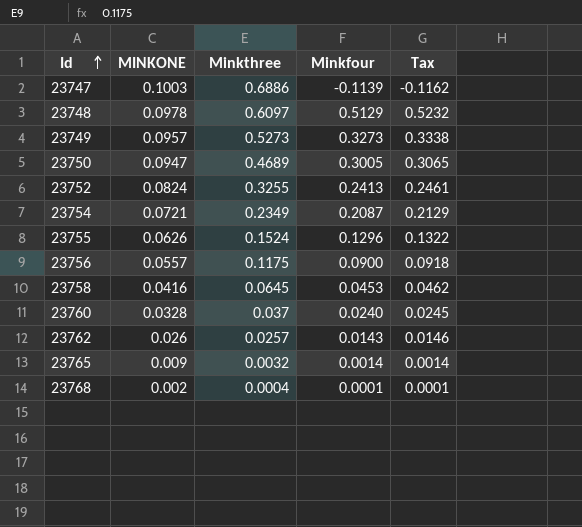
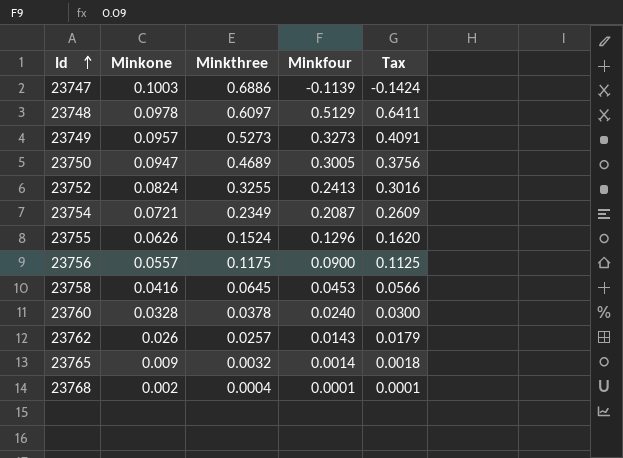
column name: MINKONE -> Minkone
column Tax | formula: [Minkfour] * 1.02 -> [Minkfour] * 1.25
23760 | Minkthree: 0.037 -> 0.0378

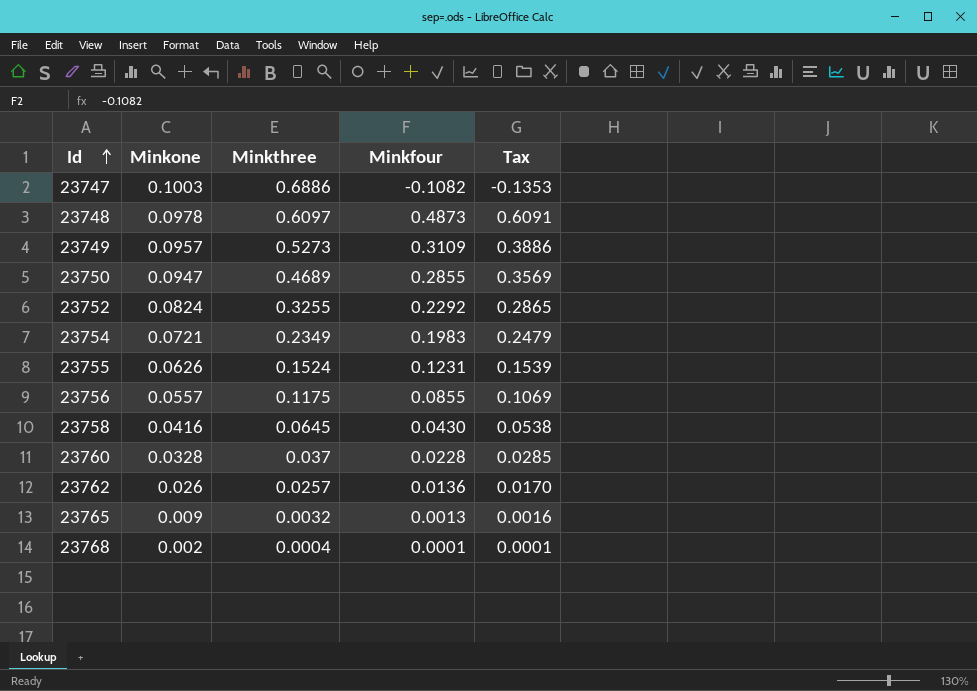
23747 | Minkfour: -0.1139 -> -0.1082
23747 | Tax: -0.1424 -> -0.1353
23748 | Minkfour: 0.5129 -> 0.4873
23748 | Tax: 0.6411 -> 0.6091
23749 | Minkfour: 0.3273 -> 0.3109
23749 | Tax: 0.4091 -> 0.3886
23750 | Minkfour: 0.3005 -> 0.2855
23750 | Tax: 0.3756 -> 0.3569
23752 | Minkfour: 0.2413 -> 0.2292
23752 | Tax: 0.3016 -> 0.2865
23754 | Minkfour: 0.2087 -> 0.1983
23754 | Tax: 0.2609 -> 0.2479
23755 | Minkfour: 0.1296 -> 0.1231
23755 | Tax: 0.1620 -> 0.1539
23756 | Minkfour: 0.0900 -> 0.0855
23756 | Tax: 0.1125 -> 0.1069
23758 | Minkfour: 0.0453 -> 0.0430
23758 | Tax: 0.0566 -> 0.0538
23760 | Minkthree: 0.0378 -> 0.037
23760 | Minkfour: 0.0240 -> 0.0228
23760 | Tax: 0.0300 -> 0.0285
23762 | Minkfour: 0.0143 -> 0.0136
23762 | Tax: 0.0179 -> 0.0170
23765 | Minkfour: 0.0014 -> 0.0013
23765 | Tax: 0.0018 -> 0.0016

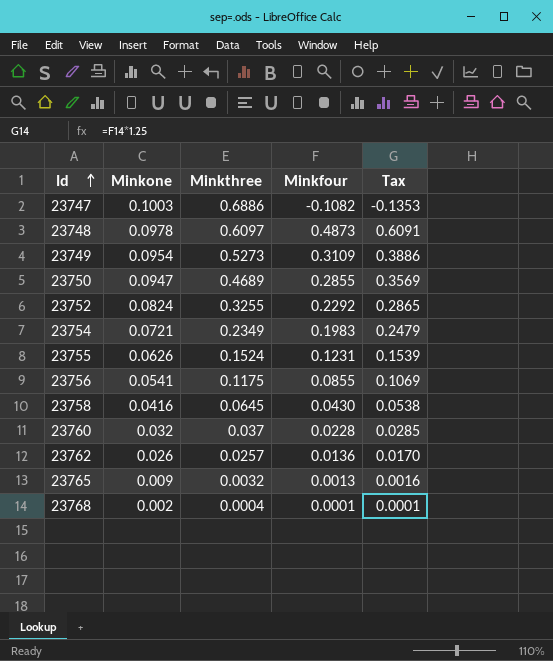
23749 | Minkone: 0.0957 -> 0.0954
23756 | Minkone: 0.0557 -> 0.0541
23760 | Minkone: 0.0328 -> 0.032

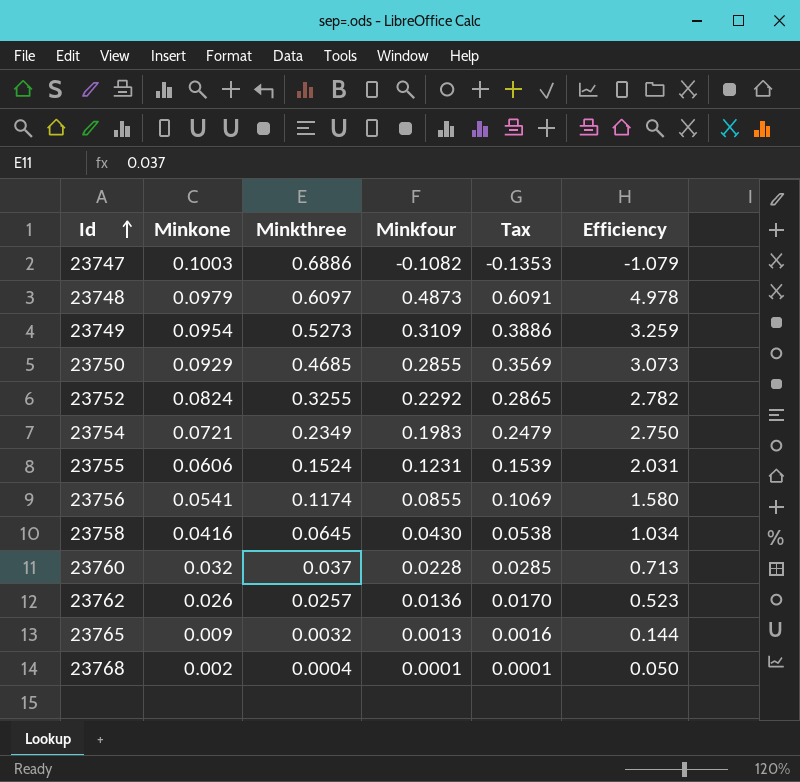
column Efficiency | formula: none -> [Minkfour] / [Minkone]
23748 | Minkone: 0.0978 -> 0.0979
23750 | Minkone: 0.0947 -> 0.0929
23750 | Minkthree: 0.4689 -> 0.4685
23755 | Minkone: 0.0626 -> 0.0606
23756 | Minkthree: 0.1175 -> 0.1174

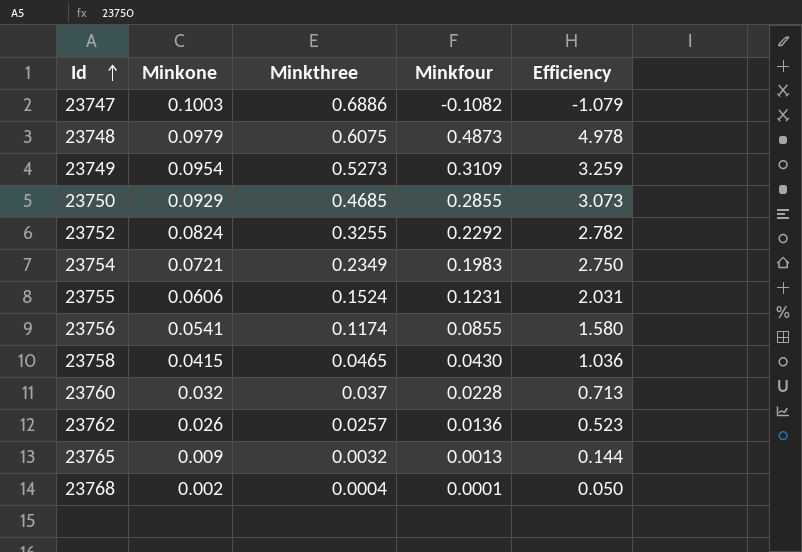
column Tax | formula: [Minkfour] * 1.25 -> none
23748 | Minkthree: 0.6097 -> 0.6075
23758 | Minkone: 0.0416 -> 0.0415
23758 | Minkthree: 0.0645 -> 0.0465
23758 | Efficiency: 1.034 -> 1.036

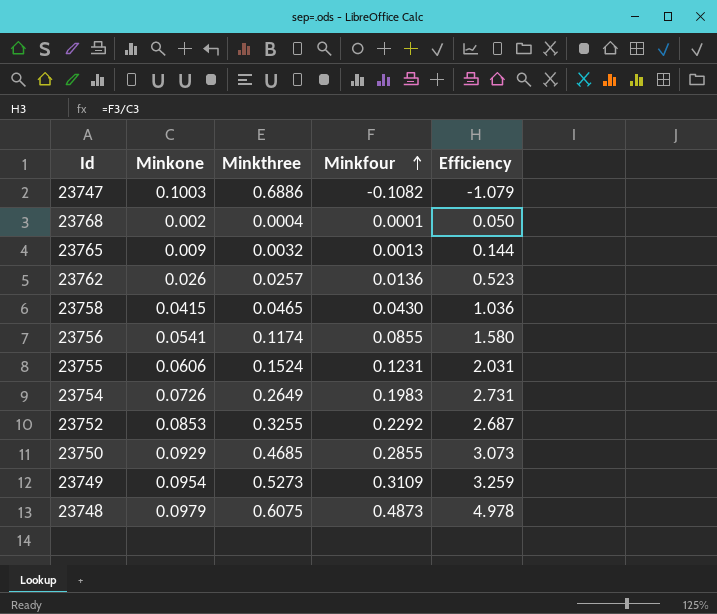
row order: Id ascending -> Minkfour ascending
row 23760: 0.032 | 0.037 | 0.0228 | 0.713 -> none
23754 | Minkone: 0.0721 -> 0.0726
23754 | Minkthree: 0.2349 -> 0.2649
23754 | Efficiency: 2.750 -> 2.731
23752 | Minkone: 0.0824 -> 0.0853
23752 | Efficiency: 2.782 -> 2.687

